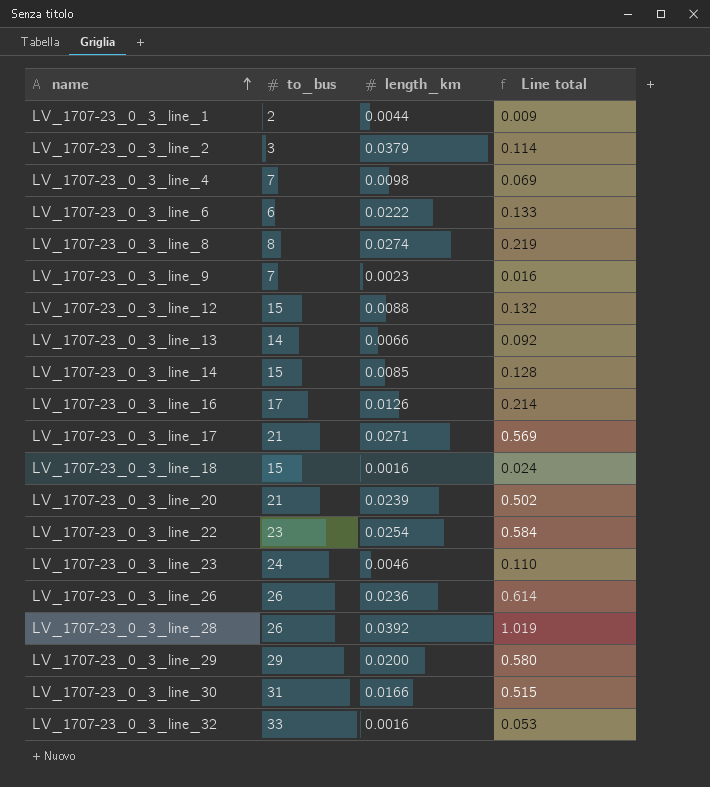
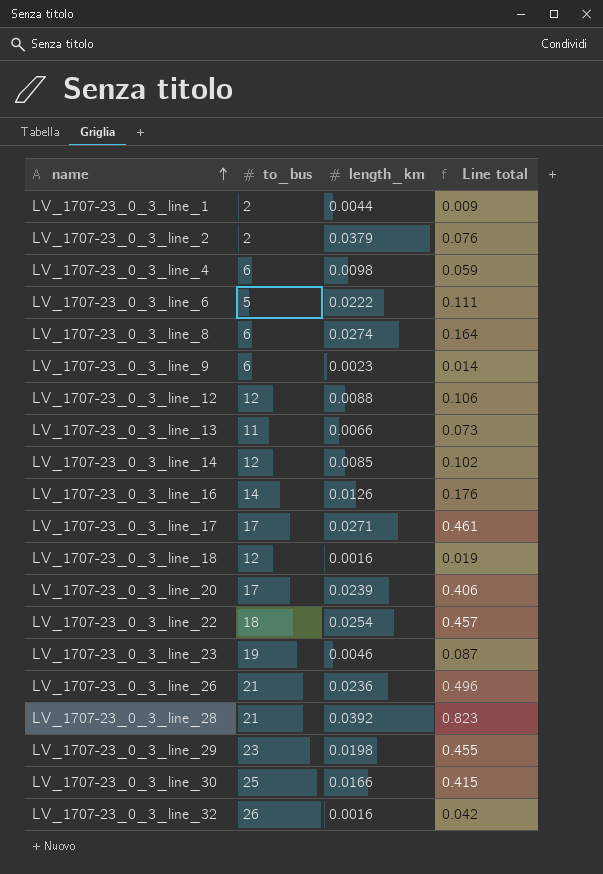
LV_1707-23_0_3_line_2 | to_bus: 3 -> 2
LV_1707-23_0_3_line_2 | Line total: 0.114 -> 0.076
LV_1707-23_0_3_line_4 | to_bus: 7 -> 6
LV_1707-23_0_3_line_4 | Line total: 0.069 -> 0.059
LV_1707-23_0_3_line_6 | to_bus: 6 -> 5
LV_1707-23_0_3_line_6 | Line total: 0.133 -> 0.111
LV_1707-23_0_3_line_8 | to_bus: 8 -> 6
LV_1707-23_0_3_line_8 | Line total: 0.219 -> 0.164
LV_1707-23_0_3_line_9 | to_bus: 7 -> 6
LV_1707-23_0_3_line_9 | Line total: 0.016 -> 0.014
LV_1707-23_0_3_line_12 | to_bus: 15 -> 12
LV_1707-23_0_3_line_12 | Line total: 0.132 -> 0.106
LV_1707-23_0_3_line_13 | to_bus: 14 -> 11
LV_1707-23_0_3_line_13 | Line total: 0.092 -> 0.073
LV_1707-23_0_3_line_14 | to_bus: 15 -> 12
LV_1707-23_0_3_line_14 | Line total: 0.128 -> 0.102
LV_1707-23_0_3_line_16 | to_bus: 17 -> 14
LV_1707-23_0_3_line_16 | Line total: 0.214 -> 0.176
LV_1707-23_0_3_line_17 | to_bus: 21 -> 17
LV_1707-23_0_3_line_17 | Line total: 0.569 -> 0.461
LV_1707-23_0_3_line_18 | to_bus: 15 -> 12
LV_1707-23_0_3_line_18 | Line total: 0.024 -> 0.019
LV_1707-23_0_3_line_20 | to_bus: 21 -> 17
LV_1707-23_0_3_line_20 | Line total: 0.502 -> 0.406
LV_1707-23_0_3_line_22 | to_bus: 23 -> 18
LV_1707-23_0_3_line_22 | Line total: 0.584 -> 0.457
LV_1707-23_0_3_line_23 | to_bus: 24 -> 19
LV_1707-23_0_3_line_23 | Line total: 0.110 -> 0.087
LV_1707-23_0_3_line_26 | to_bus: 26 -> 21
LV_1707-23_0_3_line_26 | Line total: 0.614 -> 0.496
LV_1707-23_0_3_line_28 | to_bus: 26 -> 21
LV_1707-23_0_3_line_28 | Line total: 1.019 -> 0.823
LV_1707-23_0_3_line_29 | to_bus: 29 -> 23
LV_1707-23_0_3_line_29 | length_km: 0.0200 -> 0.0198
LV_1707-23_0_3_line_29 | Line total: 0.580 -> 0.455
LV_1707-23_0_3_line_30 | to_bus: 31 -> 25
LV_1707-23_0_3_line_30 | Line total: 0.515 -> 0.415
LV_1707-23_0_3_line_32 | to_bus: 33 -> 26
LV_1707-23_0_3_line_32 | Line total: 0.053 -> 0.042

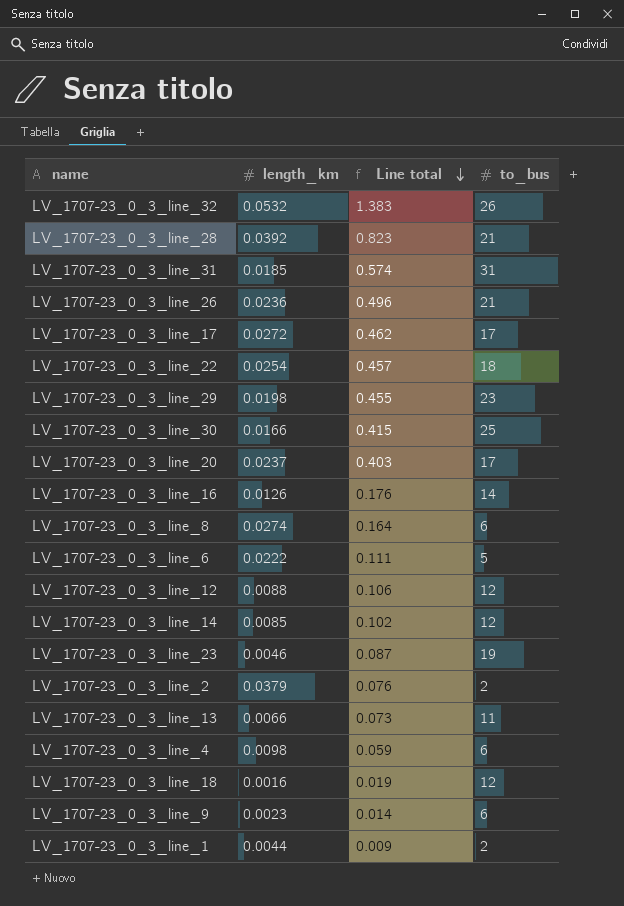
row order: name ascending -> Line total descending
column to_bus | position: 2 -> 4
LV_1707-23_0_3_line_32 | length_km: 0.0016 -> 0.0532
LV_1707-23_0_3_line_32 | Line total: 0.042 -> 1.383
row LV_1707-23_0_3_line_31: none -> 0.0185 | 0.574 | 31
LV_1707-23_0_3_line_17 | length_km: 0.0271 -> 0.0272
LV_1707-23_0_3_line_17 | Line total: 0.461 -> 0.462
LV_1707-23_0_3_line_20 | length_km: 0.0239 -> 0.0237
LV_1707-23_0_3_line_20 | Line total: 0.406 -> 0.403

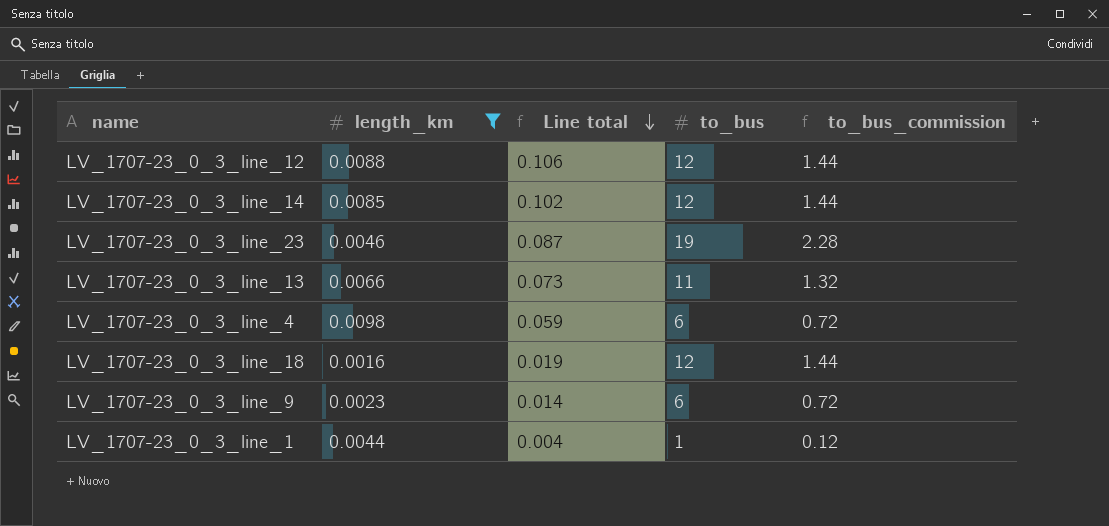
filter: none -> length_km <= 0.0098
column to_bus_commission | formula: none -> [to_bus] * 0.12
LV_1707-23_0_3_line_1 | Line total: 0.009 -> 0.004
LV_1707-23_0_3_line_1 | to_bus: 2 -> 1

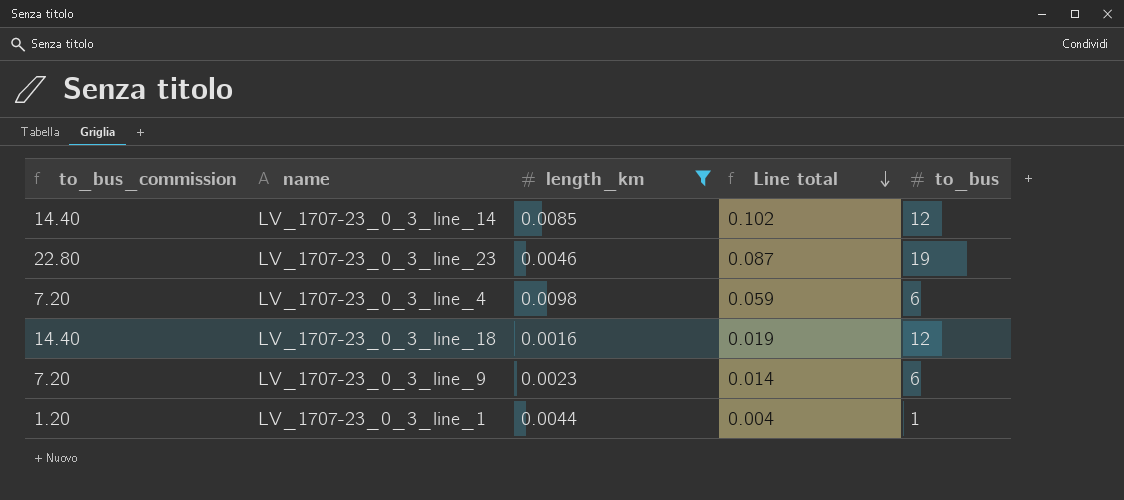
column to_bus_commission | formula: [to_bus] * 0.12 -> [to_bus] * 1.2
column to_bus_commission | position: 5 -> 1
row LV_1707-23_0_3_line_12: 0.0088 | 0.106 | 12 | 1.44 -> none
row LV_1707-23_0_3_line_13: 0.0066 | 0.073 | 11 | 1.32 -> none

